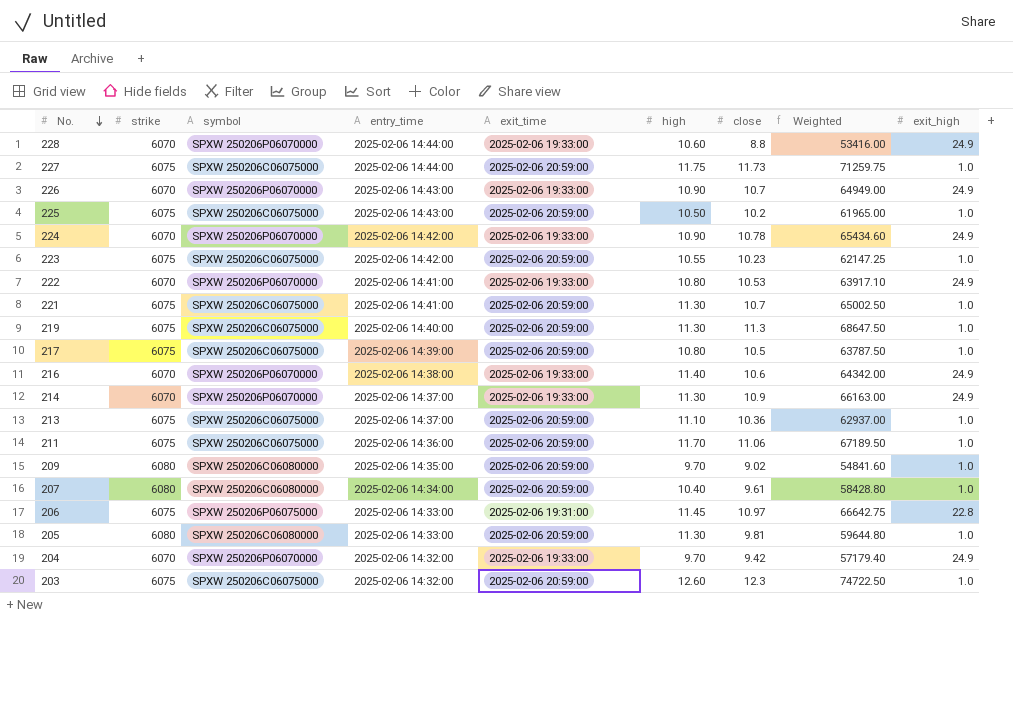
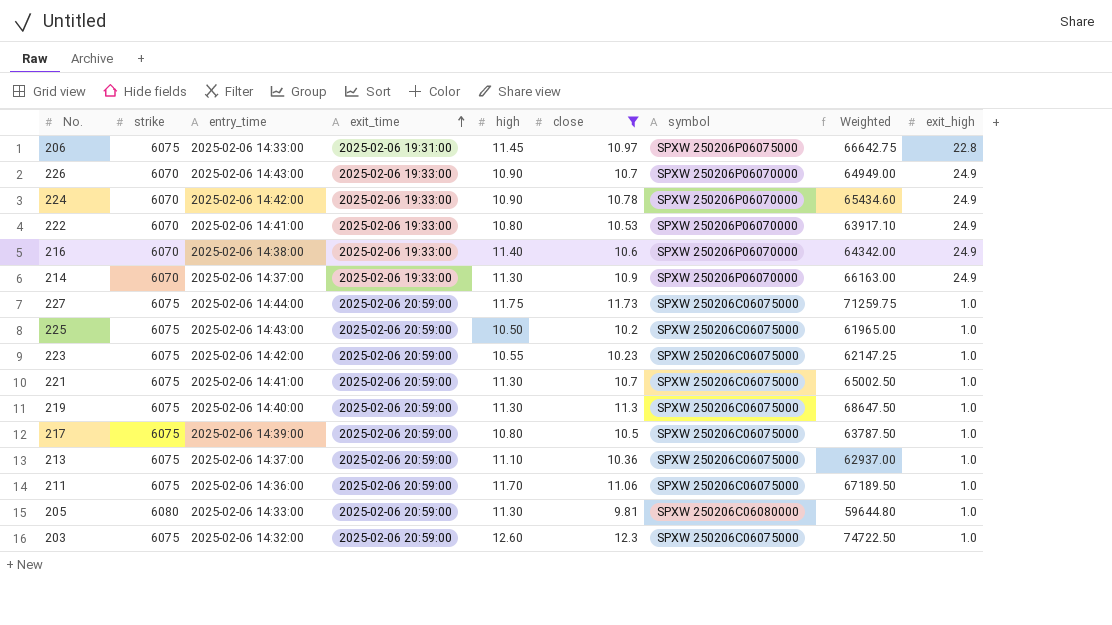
filter: none -> close >= 9.81
row order: No. descending -> exit_time ascending
column symbol | position: 3 -> 7

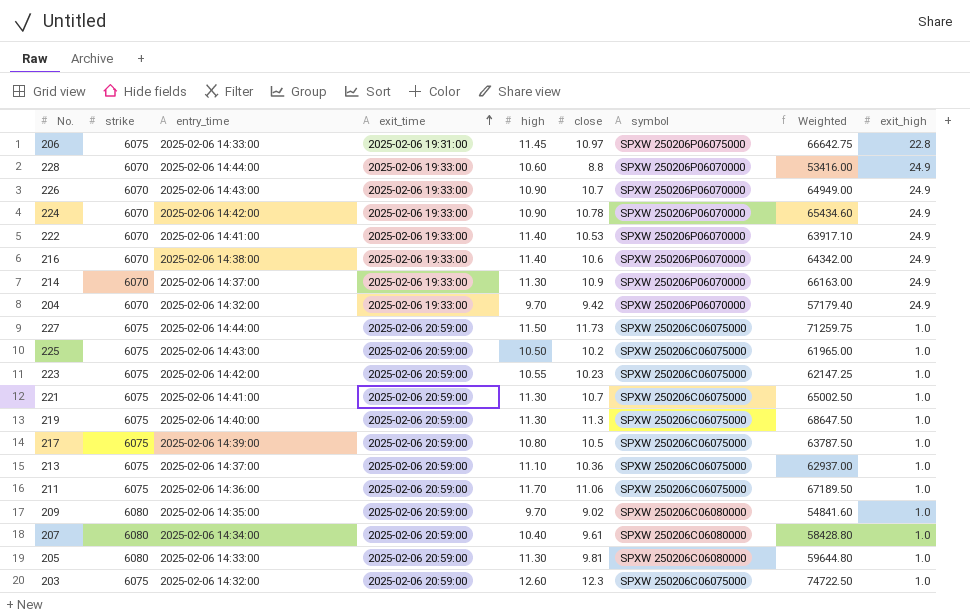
filter: close >= 9.81 -> none
222 | high: 10.80 -> 11.40
227 | high: 11.75 -> 11.50

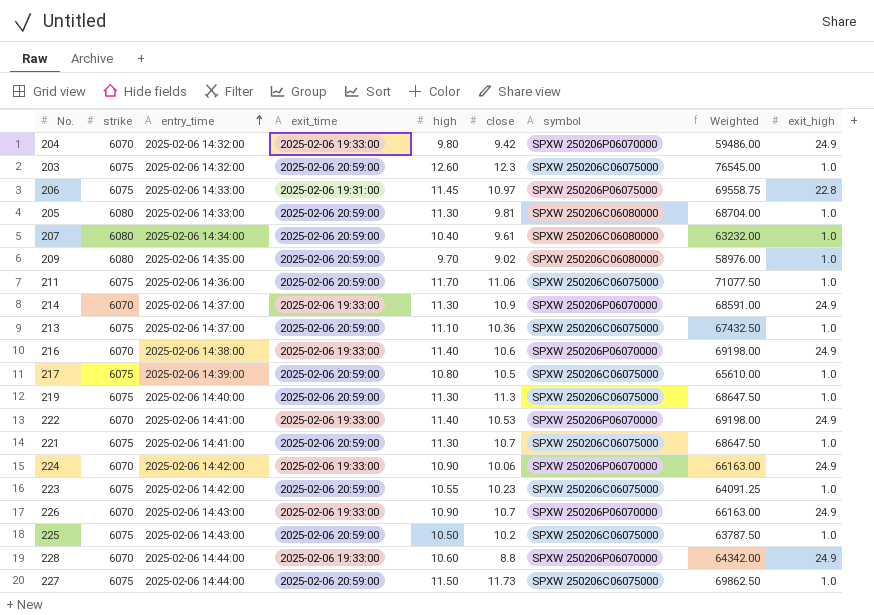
row order: exit_time ascending -> entry_time ascending
column Weighted | formula: [strike] * [close] -> [strike] * [high]
204 | high: 9.70 -> 9.80
224 | close: 10.78 -> 10.06

